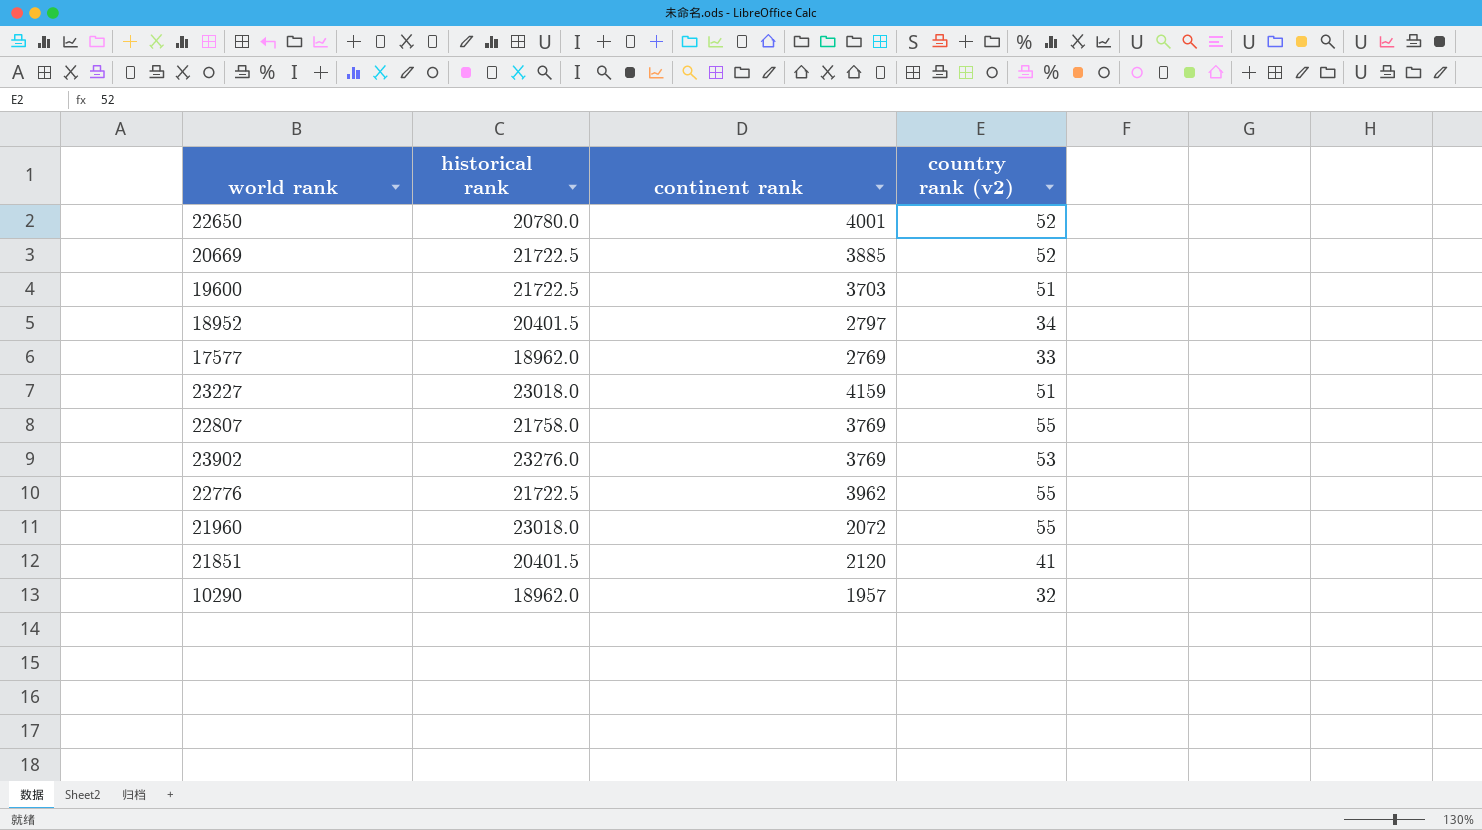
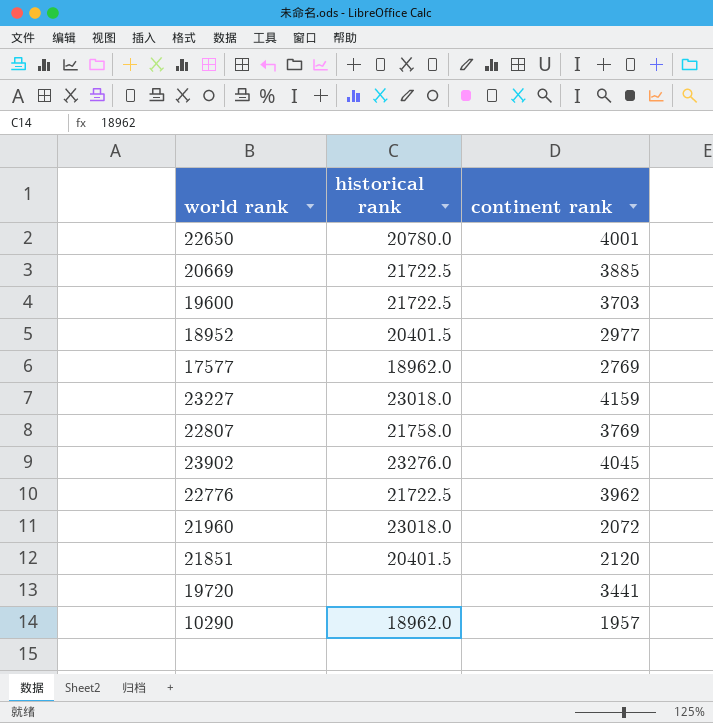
column country rank (v2) | position: 4 -> none
18952 | continent rank: 2797 -> 2977
23902 | continent rank: 3769 -> 4045
row 19720: none -> none | 3441

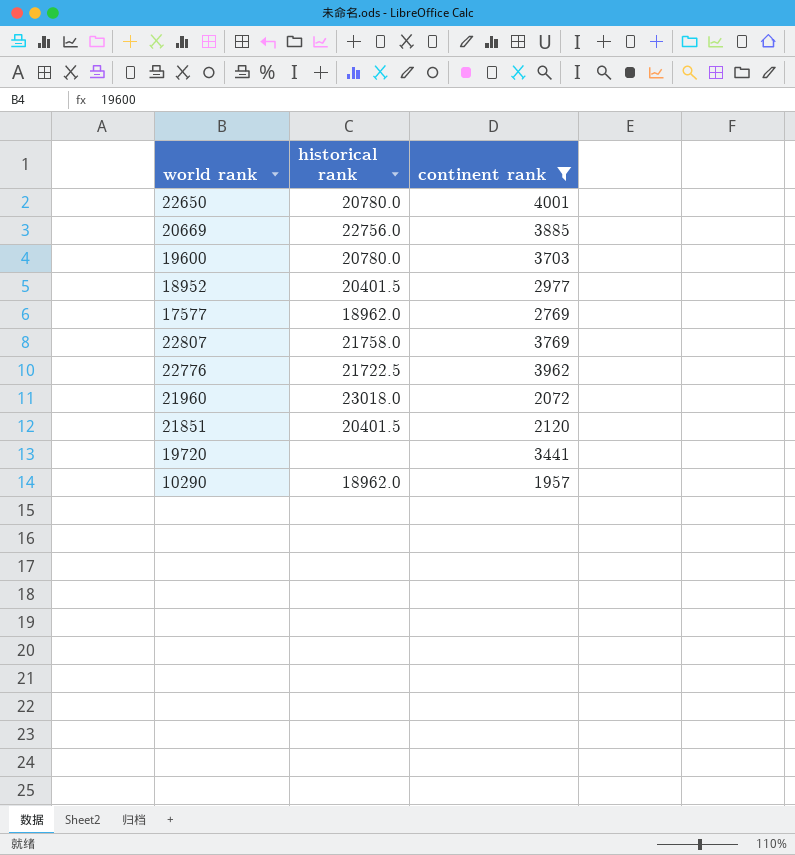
filter: none -> continent rank <= 4001
20669 | historical rank: 21722.5 -> 22756.0
19600 | historical rank: 21722.5 -> 20780.0

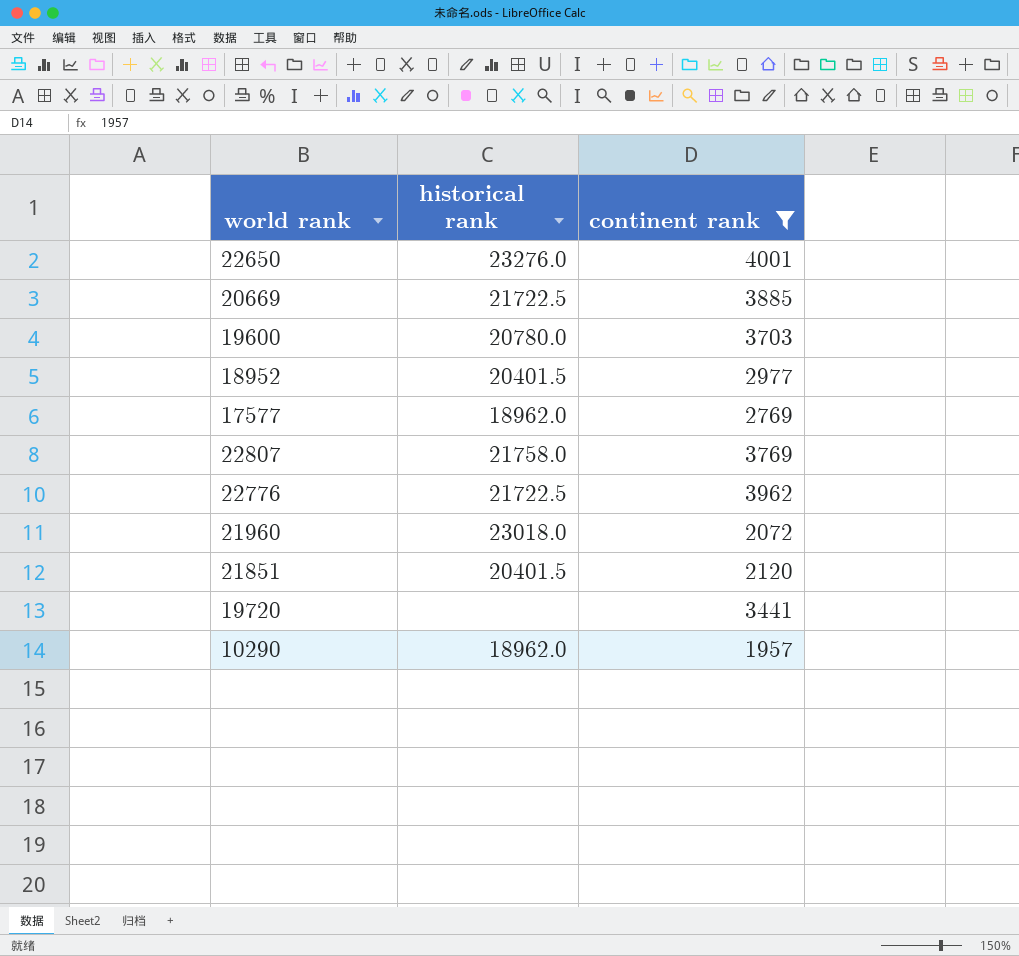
22650 | historical rank: 20780.0 -> 23276.0
20669 | historical rank: 22756.0 -> 21722.5

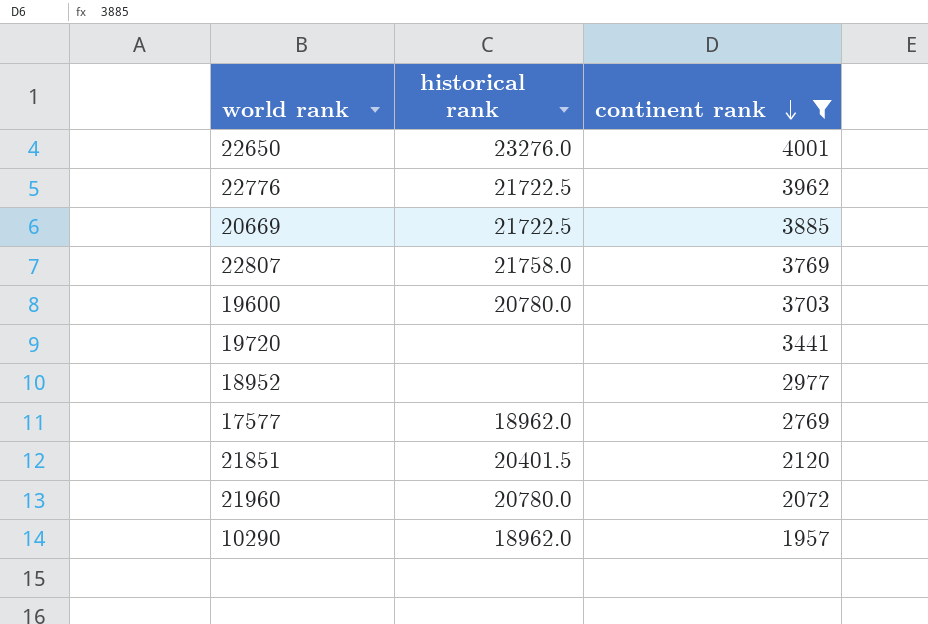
row order: none -> continent rank descending
18952 | historical rank: 20401.5 -> none
21960 | historical rank: 23018.0 -> 20780.0

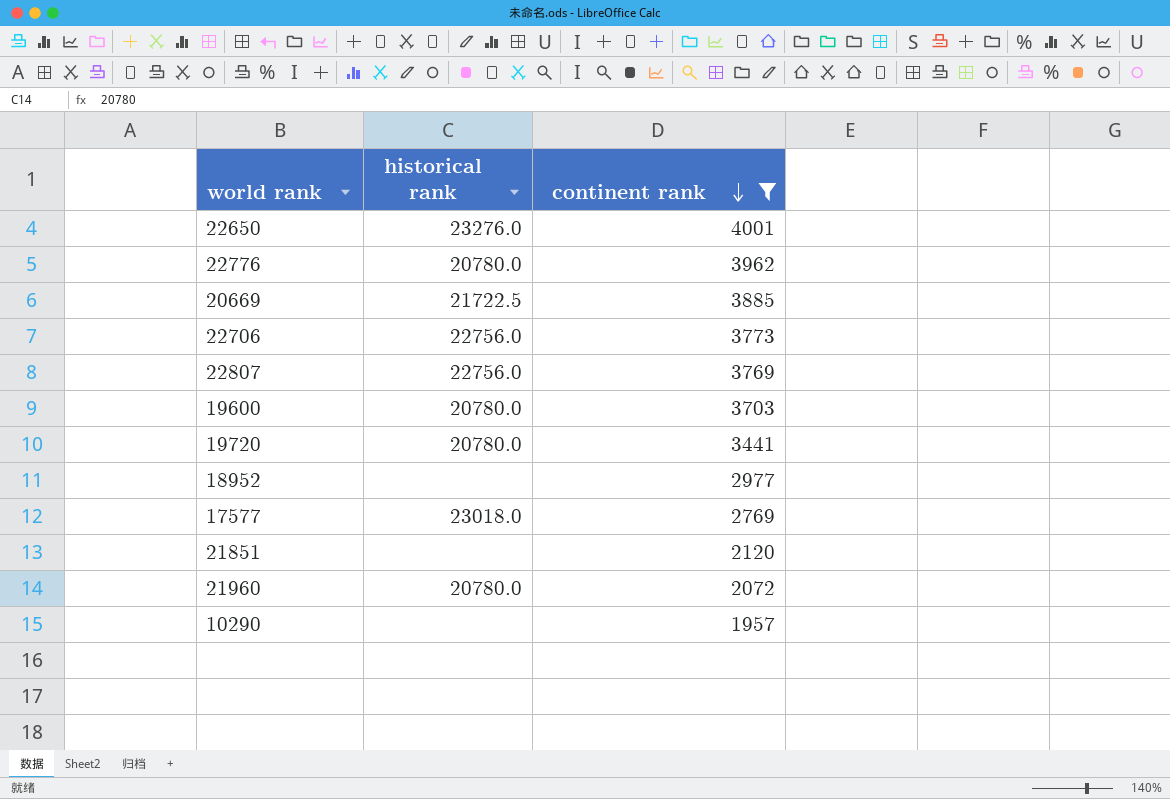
22776 | historical rank: 21722.5 -> 20780.0
row 22706: none -> 22756.0 | 3773
22807 | historical rank: 21758.0 -> 22756.0
19720 | historical rank: none -> 20780.0
17577 | historical rank: 18962.0 -> 23018.0
21851 | historical rank: 20401.5 -> none
10290 | historical rank: 18962.0 -> none

